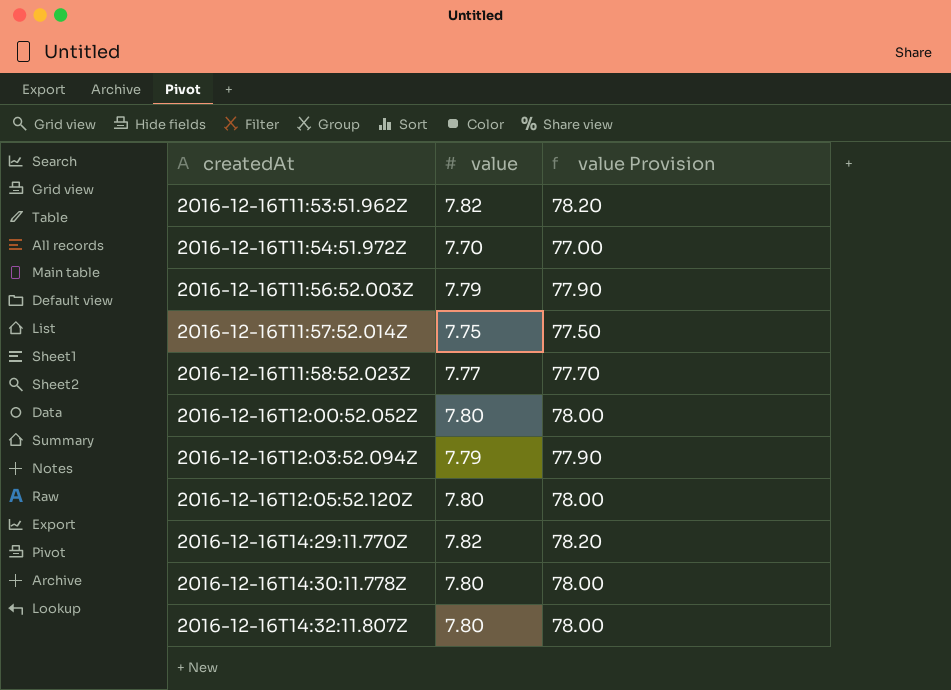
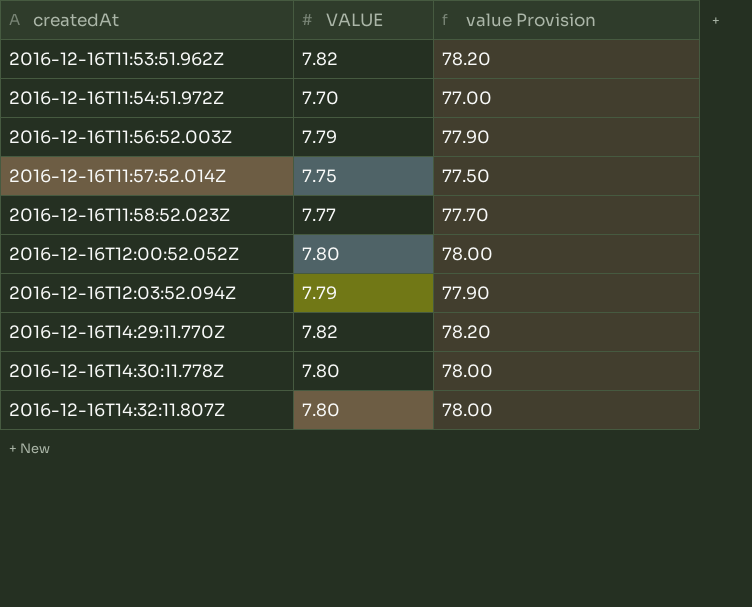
column name: value -> VALUE
row 2016-12-16T12:05:52.120Z: 7.80 | 78.00 -> none

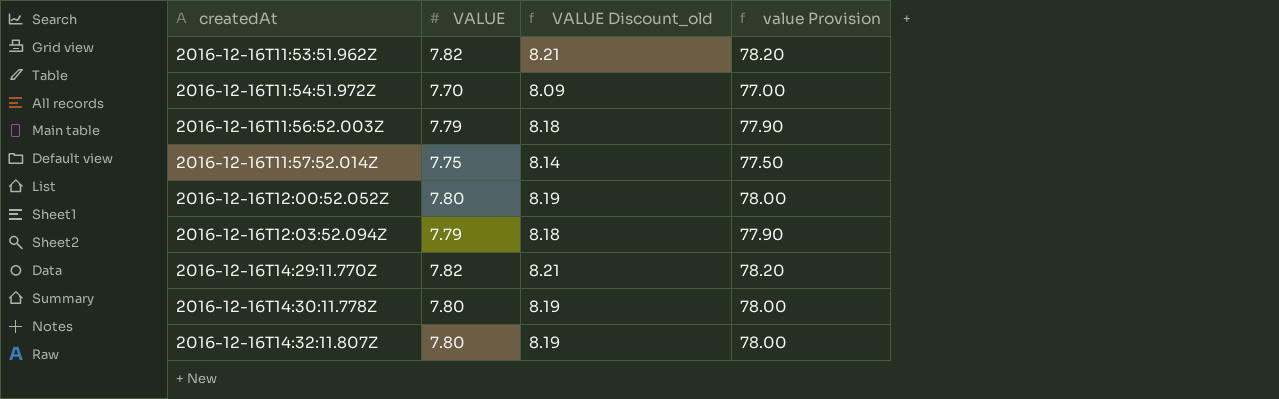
column VALUE Discount_old | formula: none -> [VALUE] * 1.05
row 2016-12-16T11:58:52.023Z: 7.77 | 77.70 -> none

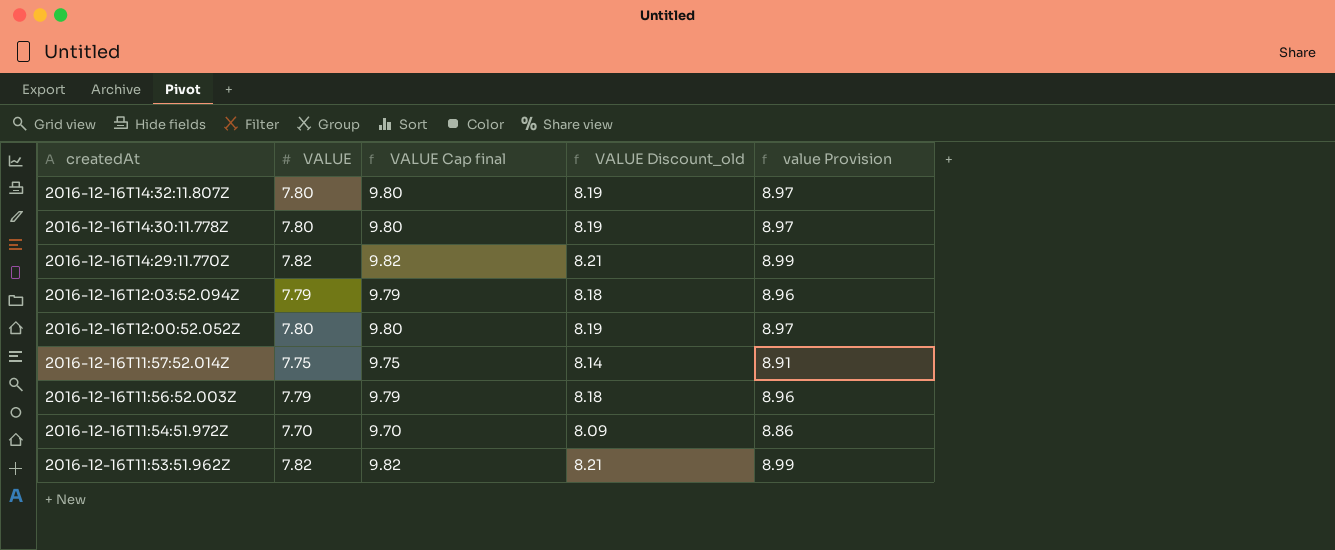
row order: createdAt ascending -> createdAt descending
column VALUE Cap final | formula: none -> [VALUE] + 2
column value Provision | formula: [VALUE] * 10 -> [VALUE] * 1.15

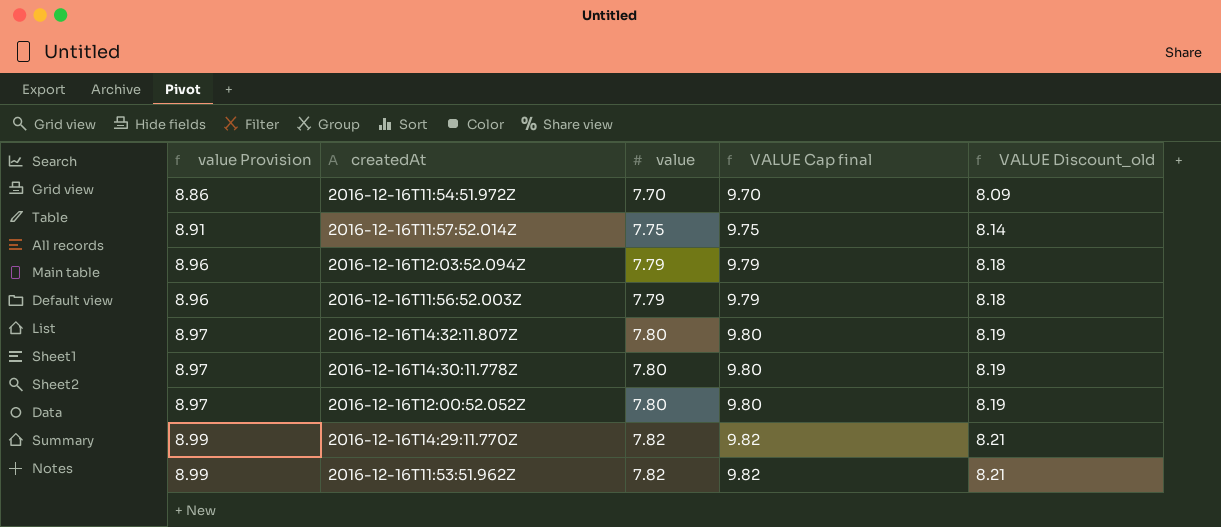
row order: createdAt descending -> value Provision ascending
column value Provision | position: 5 -> 1
column name: VALUE -> value

